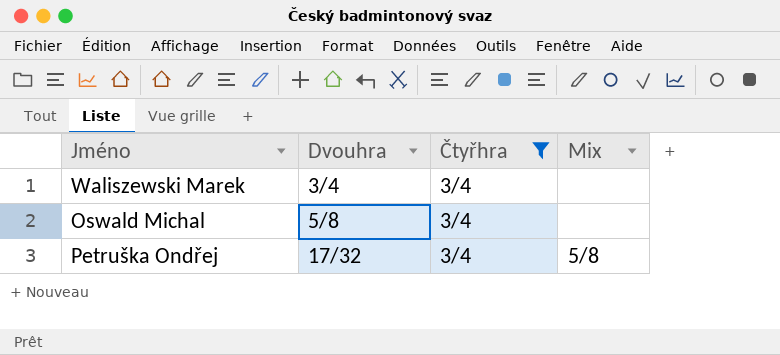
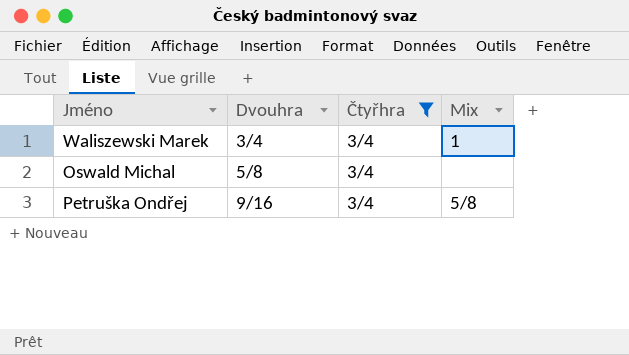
Waliszewski Marek | Mix: none -> 1
Petruška Ondřej | Dvouhra: 17/32 -> 9/16

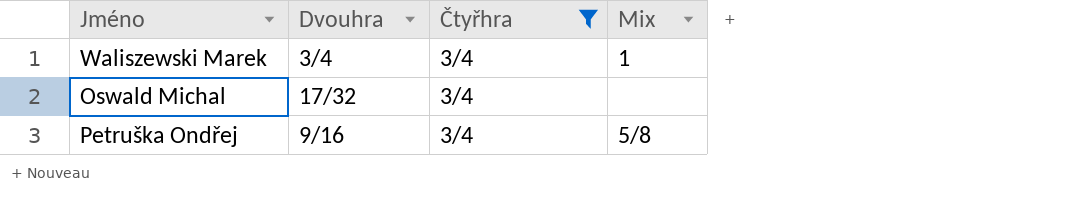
Oswald Michal | Dvouhra: 5/8 -> 17/32

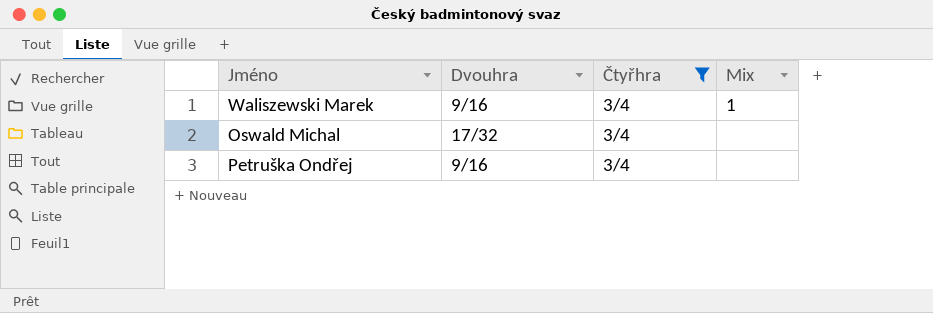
Waliszewski Marek | Dvouhra: 3/4 -> 9/16
Petruška Ondřej | Mix: 5/8 -> none

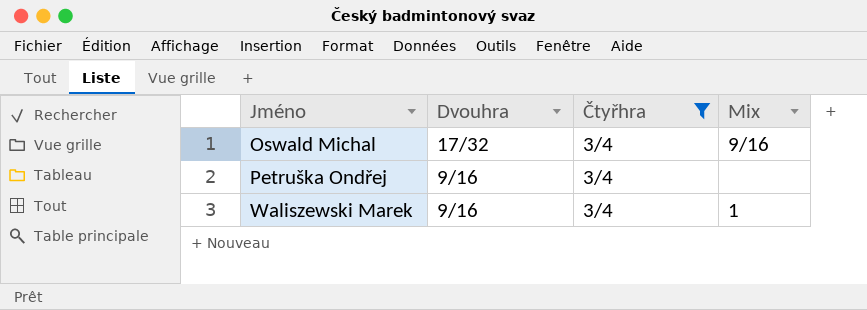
row order: none -> Jméno ascending
Oswald Michal | Mix: none -> 9/16

